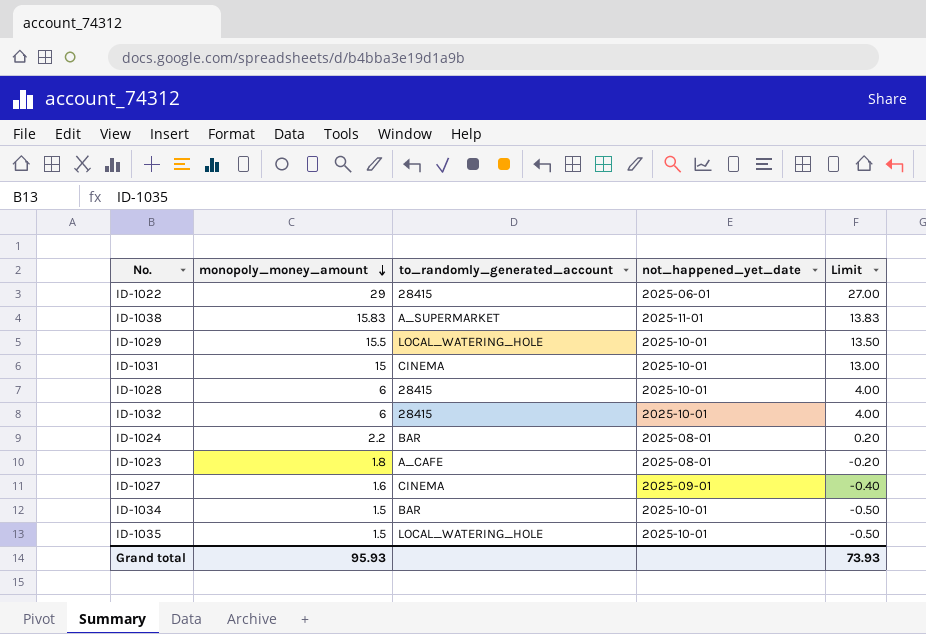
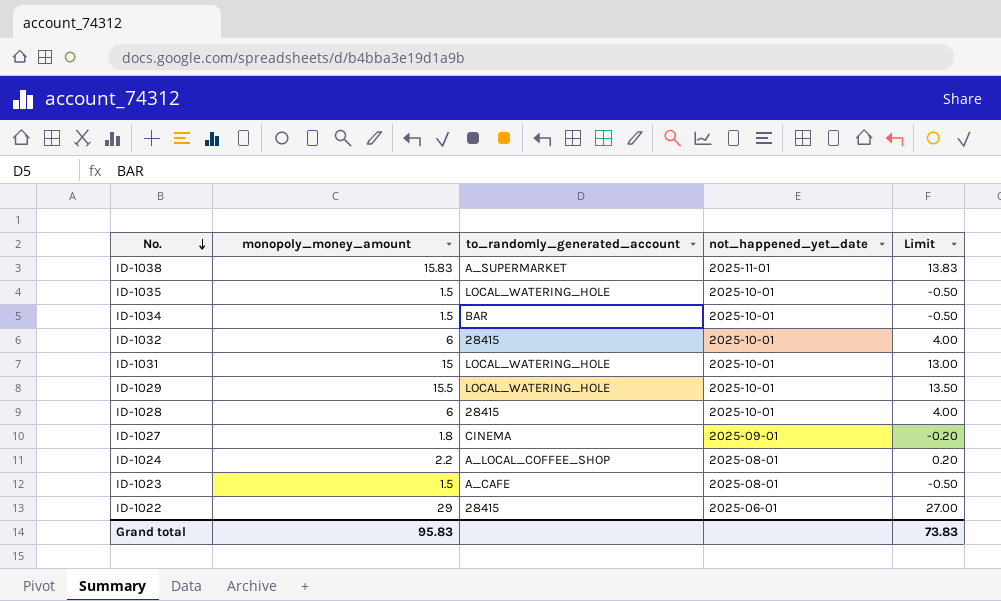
row order: monopoly_money_amount descending -> No. descending
ID-1031 | to_randomly_generated_account: CINEMA -> LOCAL_WATERING_HOLE
ID-1027 | monopoly_money_amount: 1.6 -> 1.8
ID-1027 | Limit: -0.40 -> -0.20
ID-1024 | to_randomly_generated_account: BAR -> A_LOCAL_COFFEE_SHOP
ID-1023 | monopoly_money_amount: 1.8 -> 1.5
ID-1023 | Limit: -0.20 -> -0.50
Grand total | monopoly_money_amount: 95.93 -> 95.83
Grand total | Limit: 73.93 -> 73.83

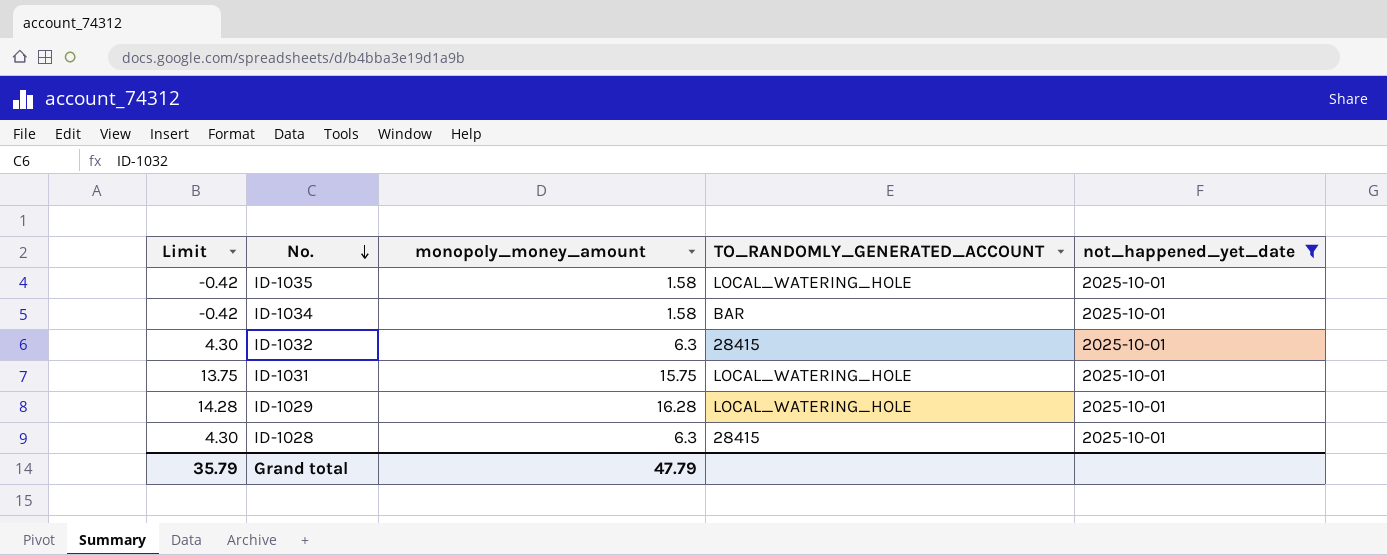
filter: none -> not_happened_yet_date = 2025-10-01
column Limit | position: 5 -> 1
column name: to_randomly_generated_account -> TO_RANDOMLY_GENERATED_ACCOUNT
ID-1035 | Limit: -0.50 -> -0.42
ID-1035 | monopoly_money_amount: 1.5 -> 1.58
ID-1034 | Limit: -0.50 -> -0.42
ID-1034 | monopoly_money_amount: 1.5 -> 1.58
ID-1032 | Limit: 4.00 -> 4.30
ID-1032 | monopoly_money_amount: 6 -> 6.3
ID-1031 | Limit: 13.00 -> 13.75
ID-1031 | monopoly_money_amount: 15 -> 15.75
ID-1029 | Limit: 13.50 -> 14.28
ID-1029 | monopoly_money_amount: 15.5 -> 16.28
ID-1028 | Limit: 4.00 -> 4.30
ID-1028 | monopoly_money_amount: 6 -> 6.3
Grand total | Limit: 73.83 -> 35.79
Grand total | monopoly_money_amount: 95.83 -> 47.79

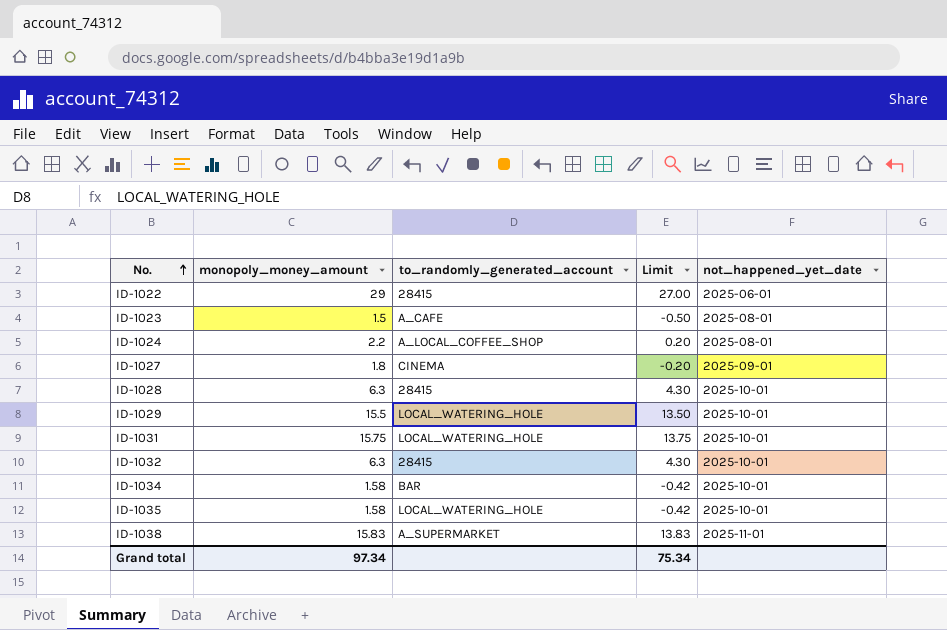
filter: not_happened_yet_date = 2025-10-01 -> none
row order: No. descending -> No. ascending
column name: TO_RANDOMLY_GENERATED_ACCOUNT -> to_randomly_generated_account
column Limit | position: 1 -> 4
ID-1029 | monopoly_money_amount: 16.28 -> 15.5
ID-1029 | Limit: 14.28 -> 13.50
Grand total | monopoly_money_amount: 47.79 -> 97.34
Grand total | Limit: 35.79 -> 75.34

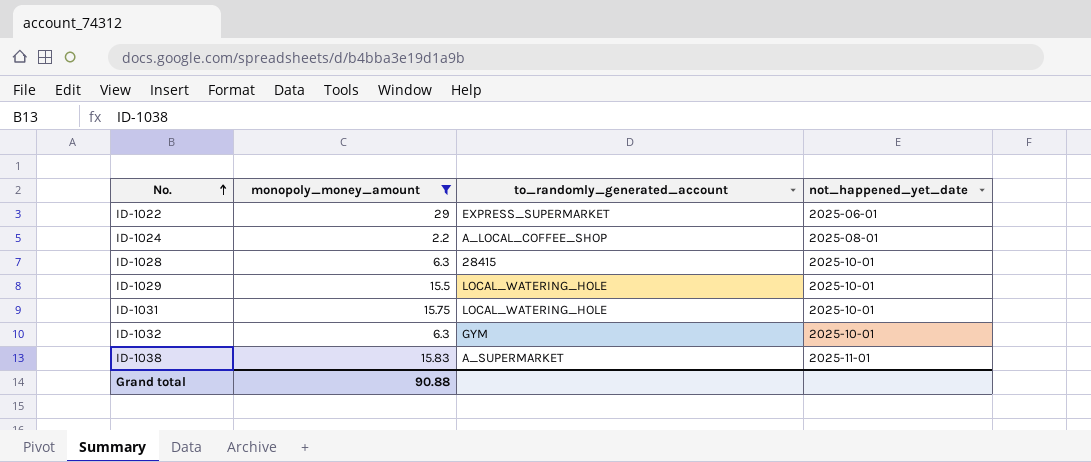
filter: none -> monopoly_money_amount >= 2.2
column Limit | formula: [monopoly_money_amount] - 2 -> none
ID-1022 | to_randomly_generated_account: 28415 -> EXPRESS_SUPERMARKET
ID-1032 | to_randomly_generated_account: 28415 -> GYM
Grand total | monopoly_money_amount: 97.34 -> 90.88

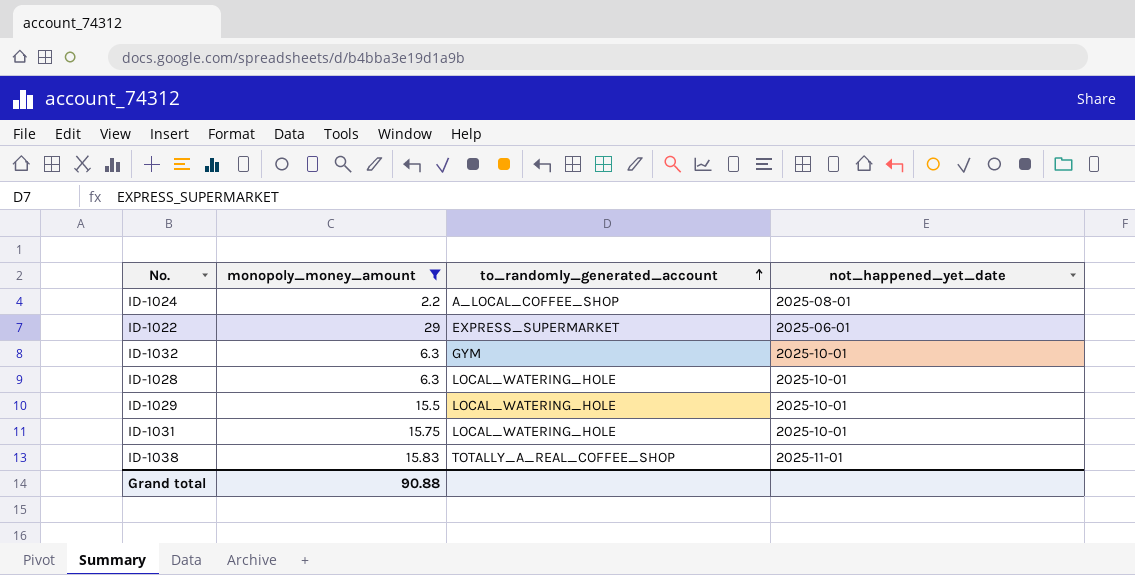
row order: No. ascending -> to_randomly_generated_account ascending
ID-1028 | to_randomly_generated_account: 28415 -> LOCAL_WATERING_HOLE
ID-1038 | to_randomly_generated_account: A_SUPERMARKET -> TOTALLY_A_REAL_COFFEE_SHOP

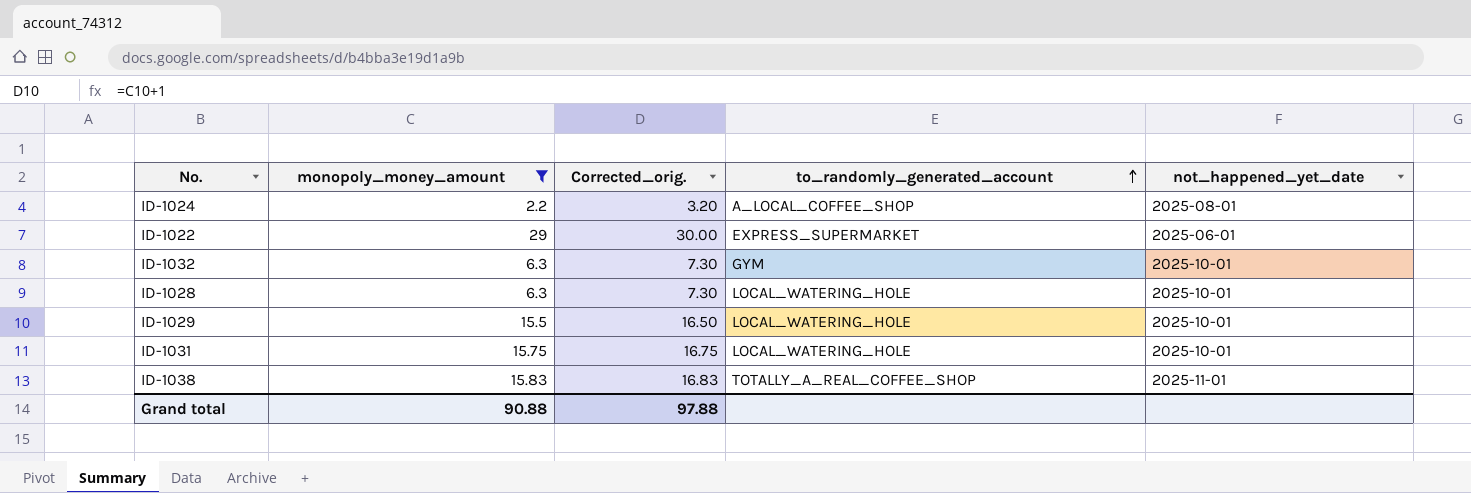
column Corrected_orig. | formula: none -> [monopoly_money_amount] + 1

